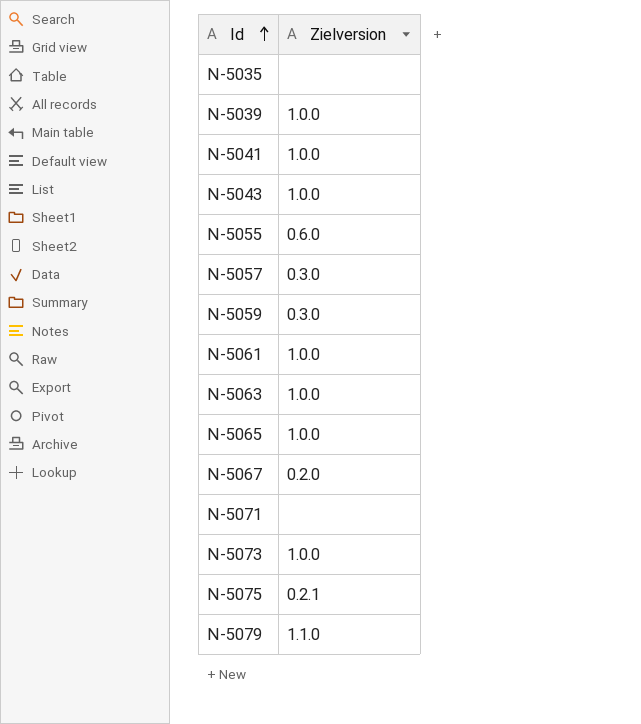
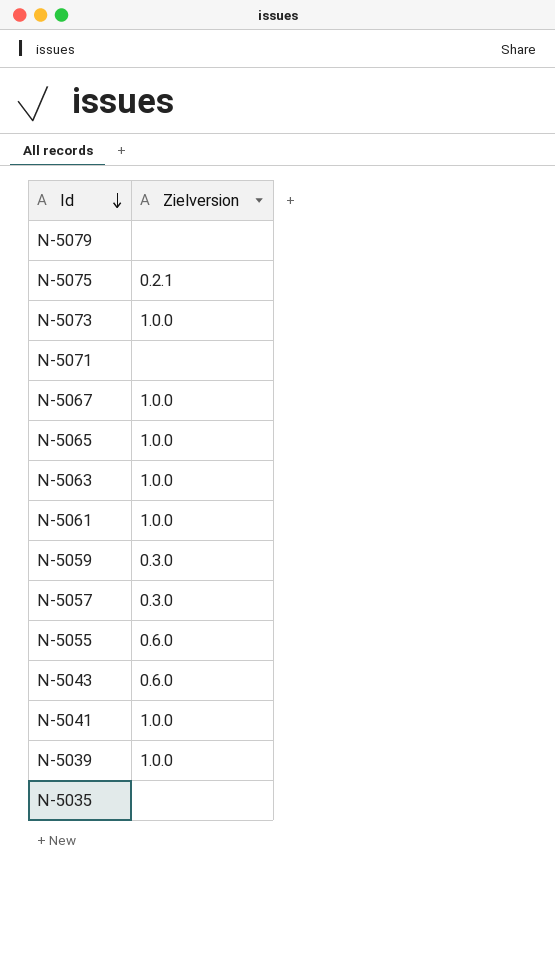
row order: Id ascending -> Id descending
N-5079 | Zielversion: 1.1.0 -> none
N-5067 | Zielversion: 0.2.0 -> 1.0.0
N-5043 | Zielversion: 1.0.0 -> 0.6.0

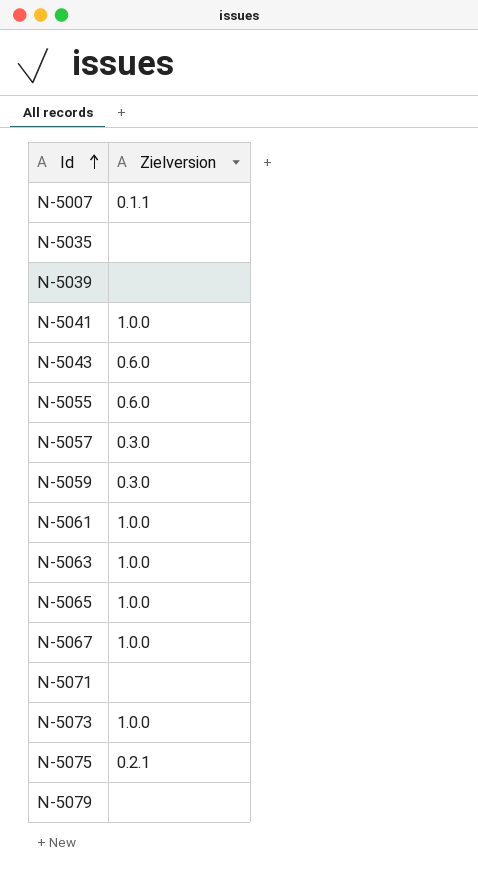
row order: Id descending -> Id ascending
row N-5007: none -> 0.1.1
N-5039 | Zielversion: 1.0.0 -> none

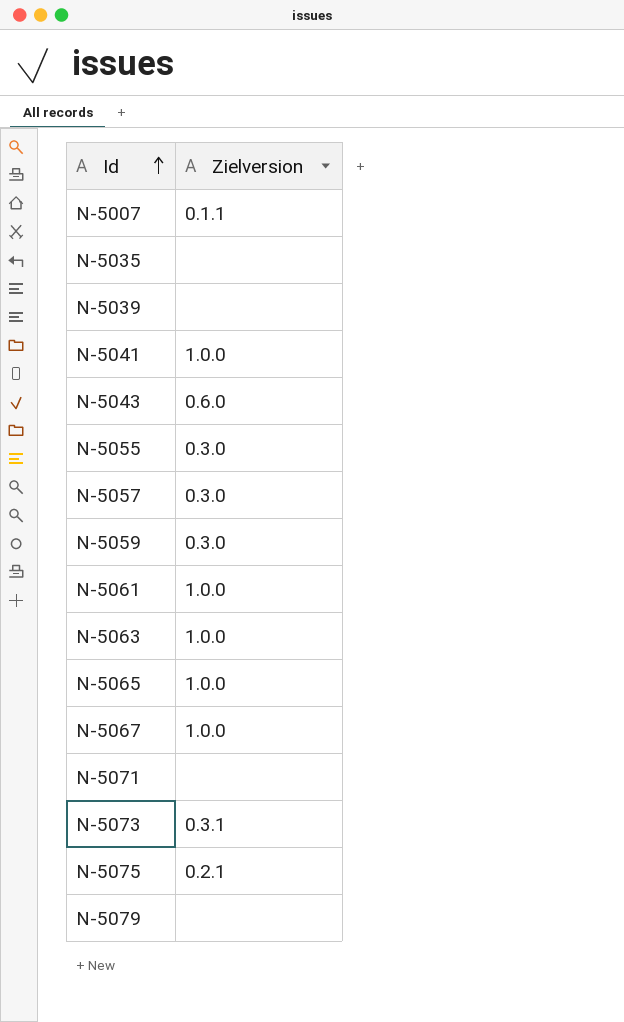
N-5055 | Zielversion: 0.6.0 -> 0.3.0
N-5073 | Zielversion: 1.0.0 -> 0.3.1

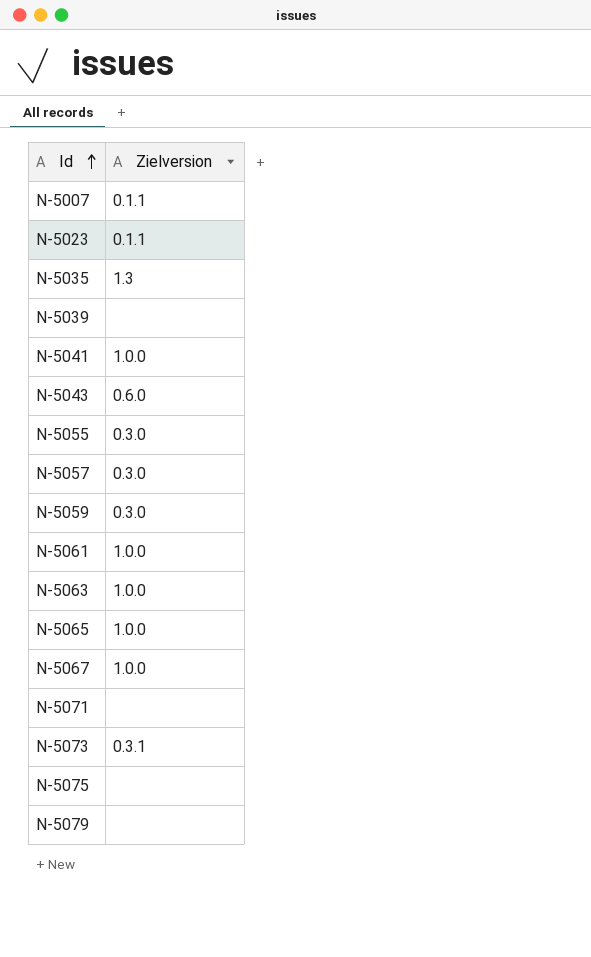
row N-5023: none -> 0.1.1
N-5035 | Zielversion: none -> 1.3
N-5075 | Zielversion: 0.2.1 -> none

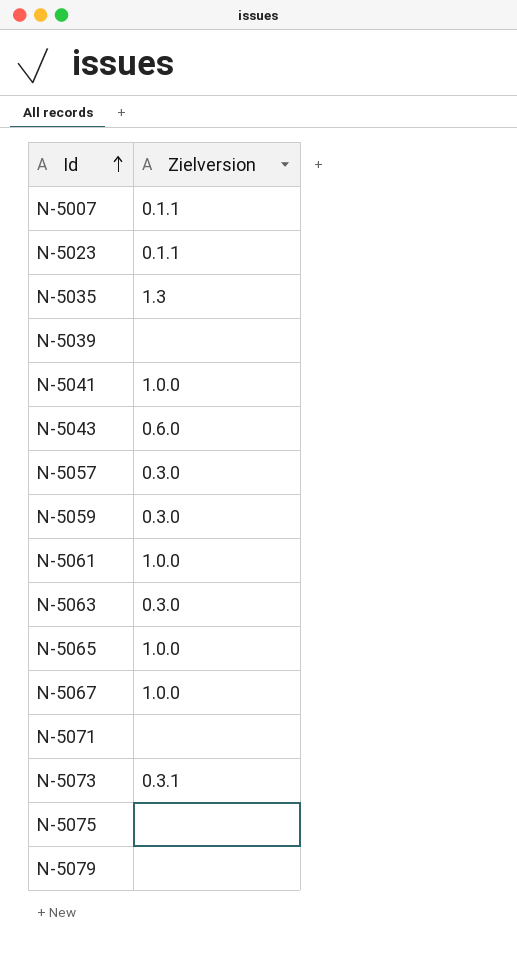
row N-5055: 0.3.0 -> none
N-5063 | Zielversion: 1.0.0 -> 0.3.0

